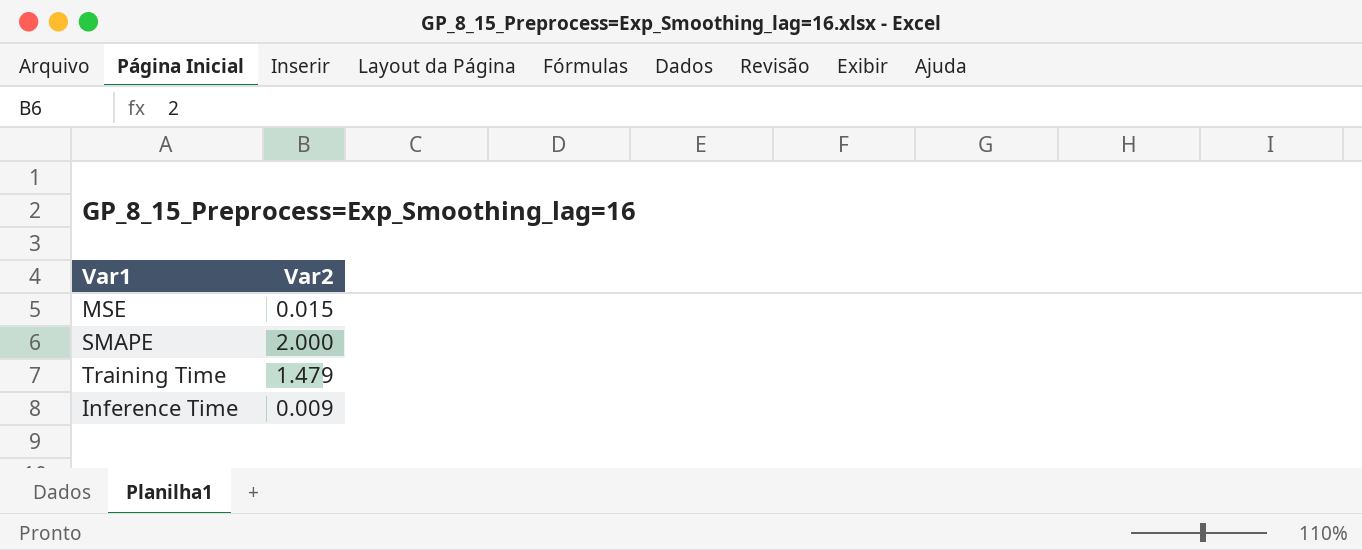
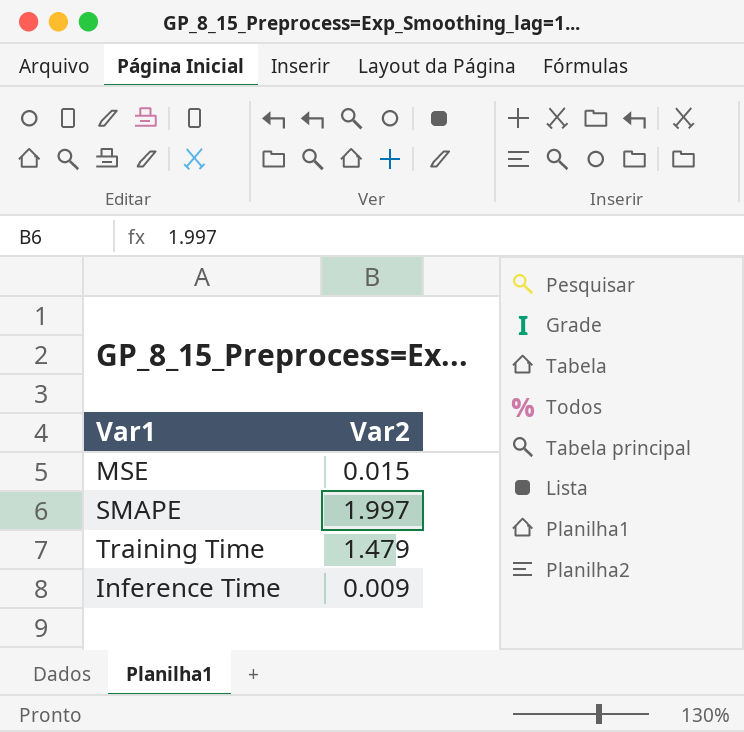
SMAPE | Var2: 2.000 -> 1.997

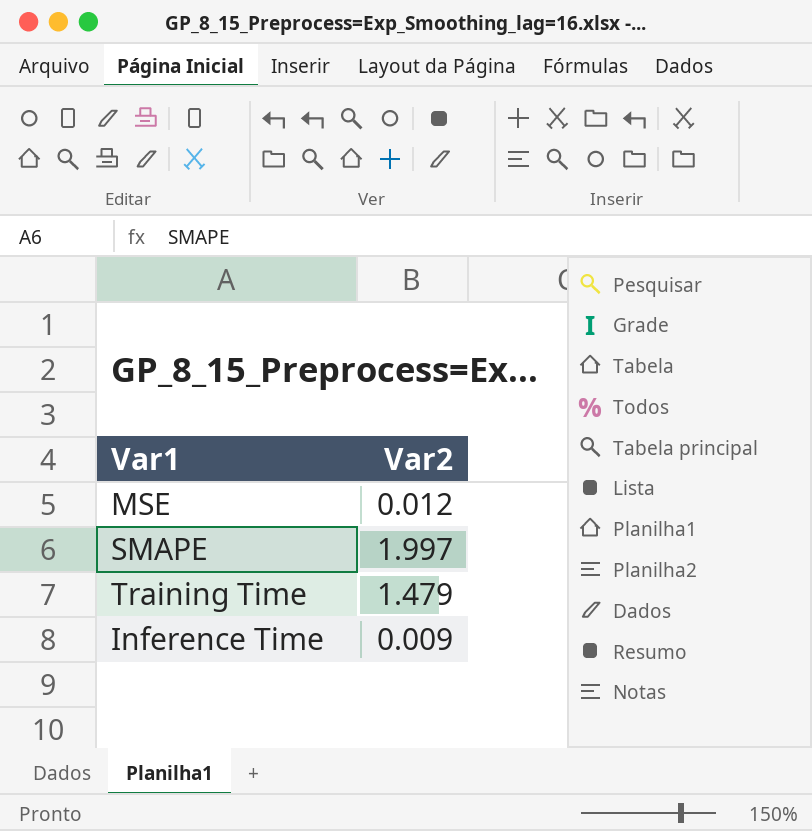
MSE | Var2: 0.015 -> 0.012

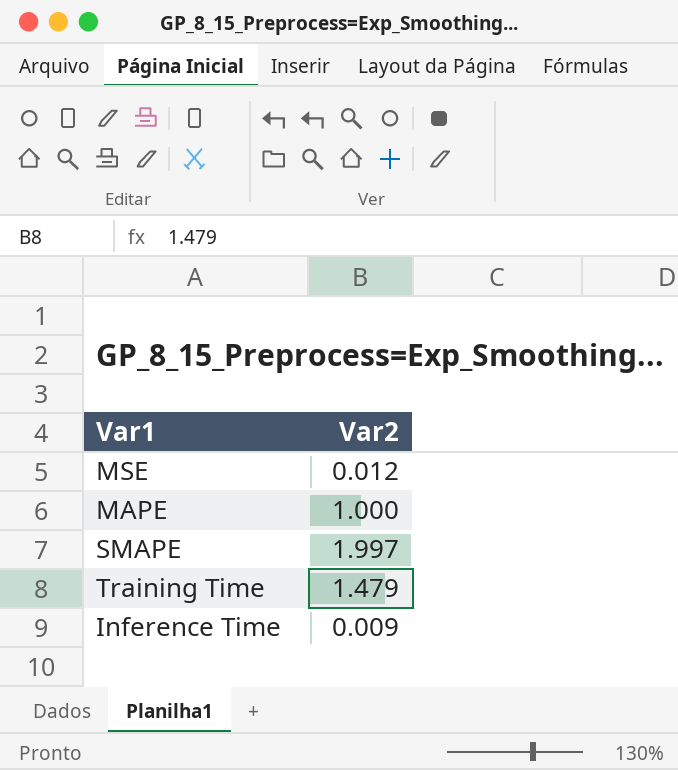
row MAPE: none -> 1.000

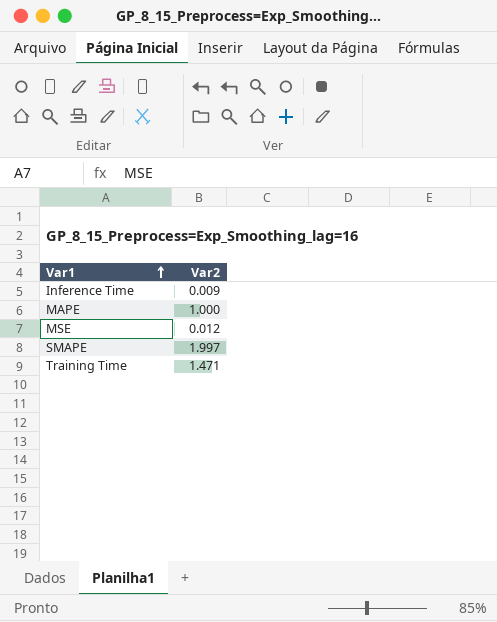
row order: none -> Var1 ascending
Training Time | Var2: 1.479 -> 1.471

